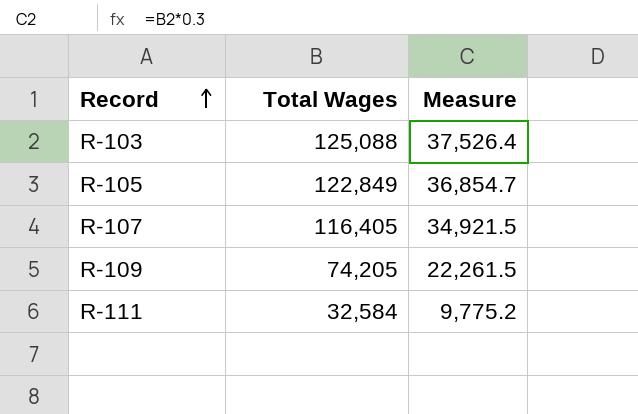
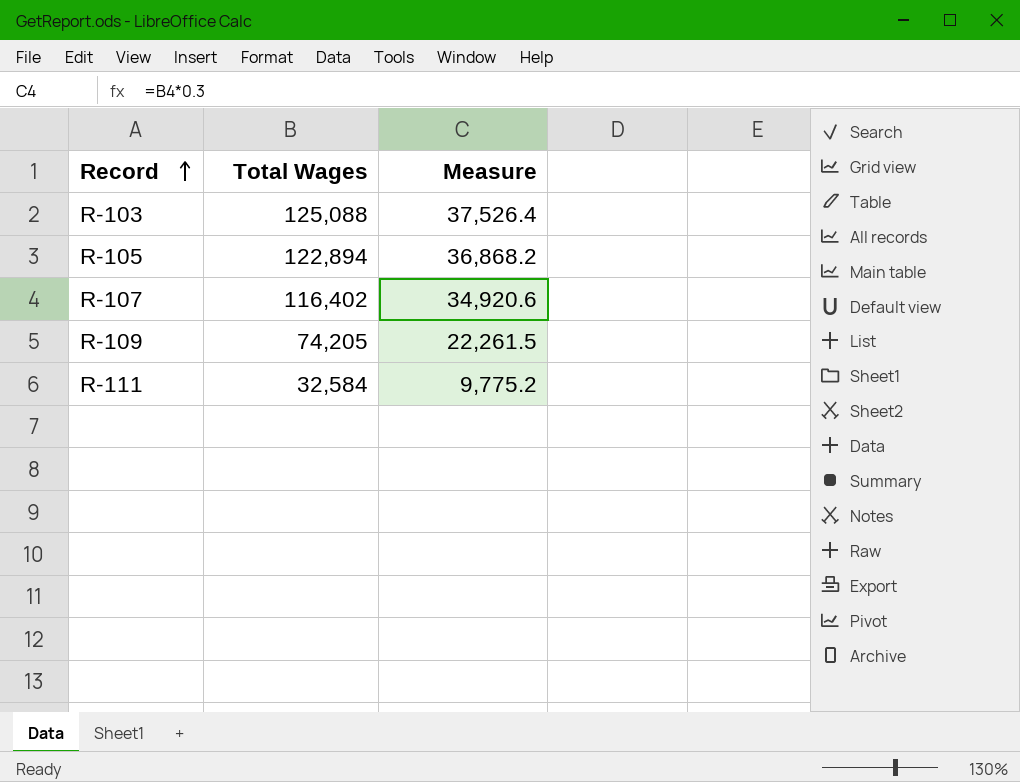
R-105 | Total Wages: 122,849 -> 122,894
R-105 | Measure: 36,854.7 -> 36,868.2
R-107 | Total Wages: 116,405 -> 116,402
R-107 | Measure: 34,921.5 -> 34,920.6

